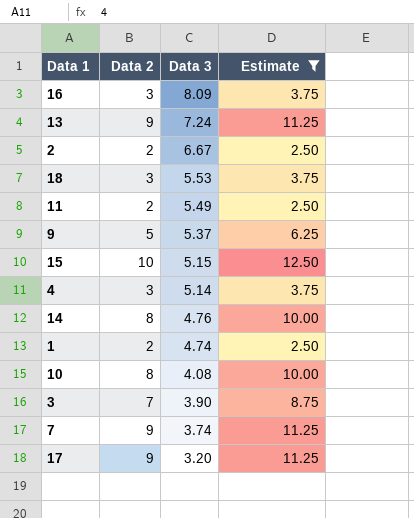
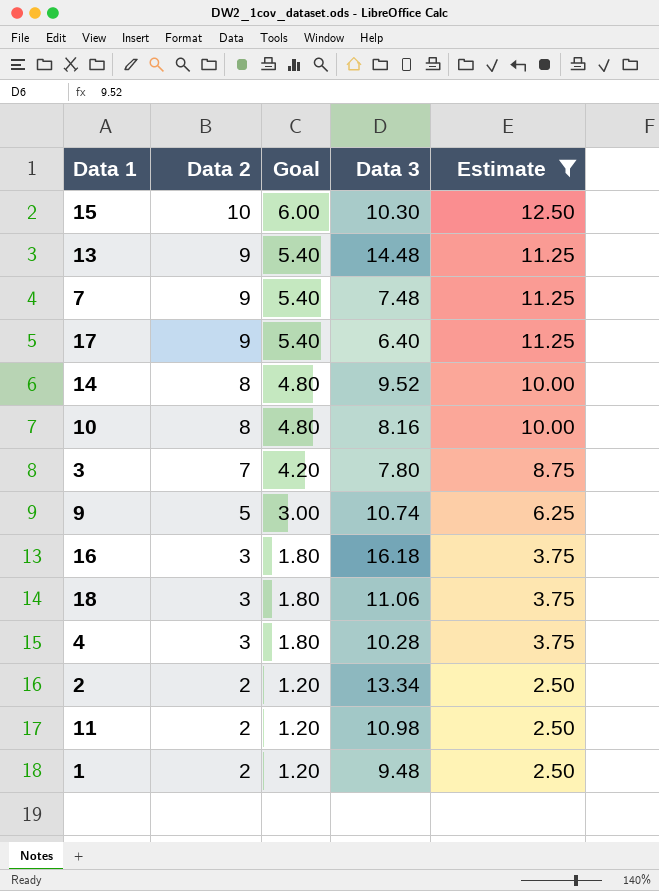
row order: Data 3 descending -> Data 2 descending
column Goal | formula: none -> [Data 2] * 0.6
15 | Data 3: 5.15 -> 10.30
13 | Data 3: 7.24 -> 14.48
7 | Data 3: 3.74 -> 7.48
17 | Data 3: 3.20 -> 6.40
14 | Data 3: 4.76 -> 9.52
10 | Data 3: 4.08 -> 8.16
3 | Data 3: 3.90 -> 7.80
9 | Data 3: 5.37 -> 10.74
16 | Data 3: 8.09 -> 16.18
18 | Data 3: 5.53 -> 11.06
4 | Data 3: 5.14 -> 10.28
2 | Data 3: 6.67 -> 13.34
11 | Data 3: 5.49 -> 10.98
1 | Data 3: 4.74 -> 9.48

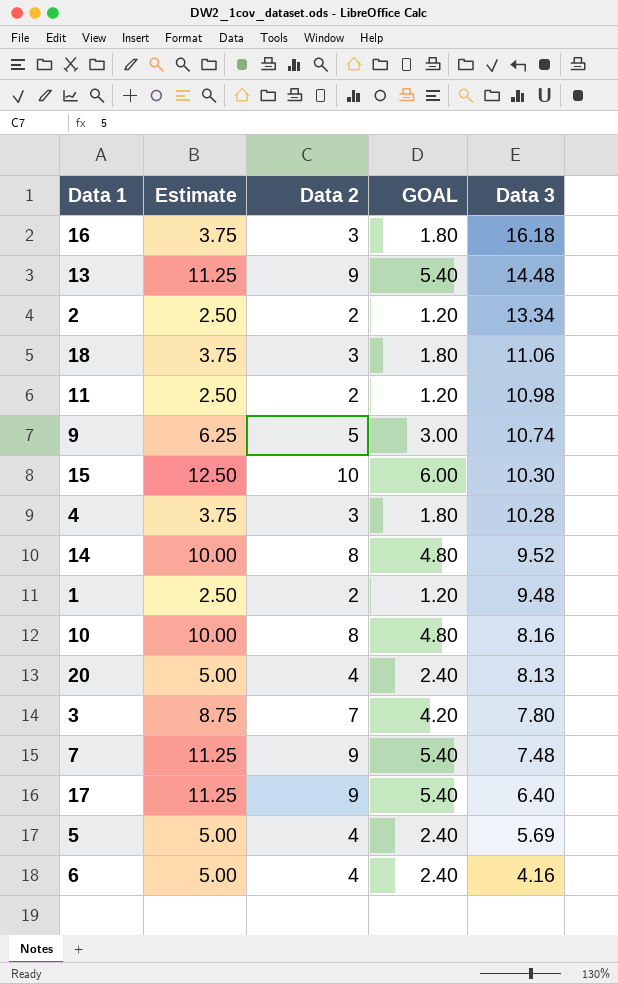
filter: Estimate != 5.00 -> none
row order: Data 2 descending -> Data 3 descending
column Estimate | position: 5 -> 2
column name: Goal -> GOAL

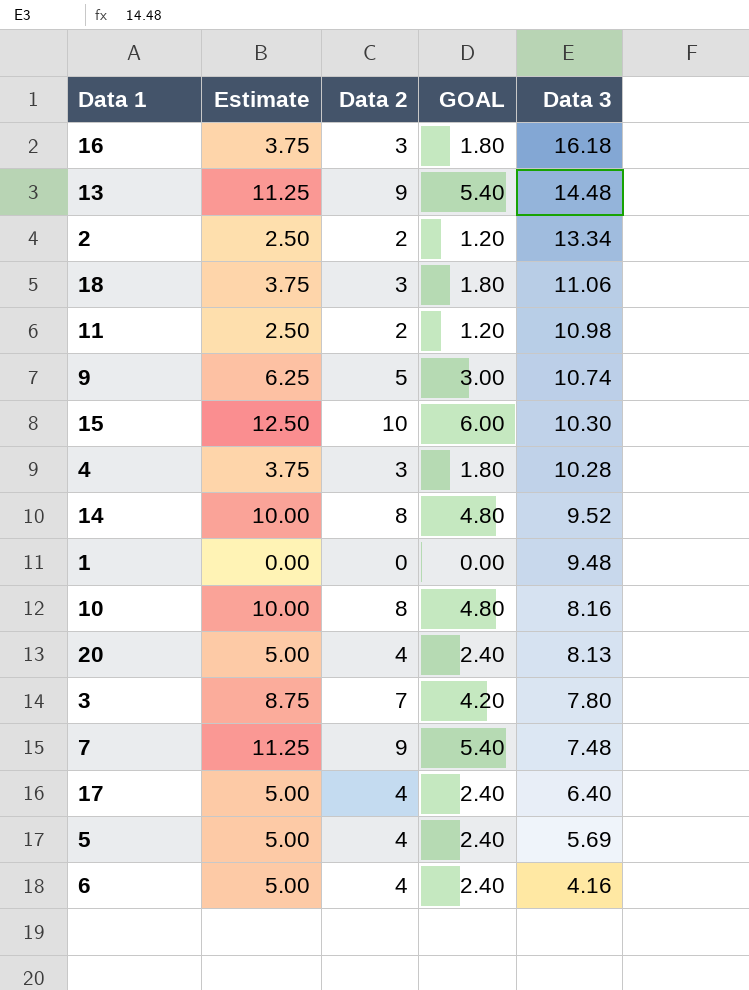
1 | Estimate: 2.50 -> 0.00
1 | Data 2: 2 -> 0
1 | GOAL: 1.20 -> 0.00
17 | Estimate: 11.25 -> 5.00
17 | Data 2: 9 -> 4
17 | GOAL: 5.40 -> 2.40

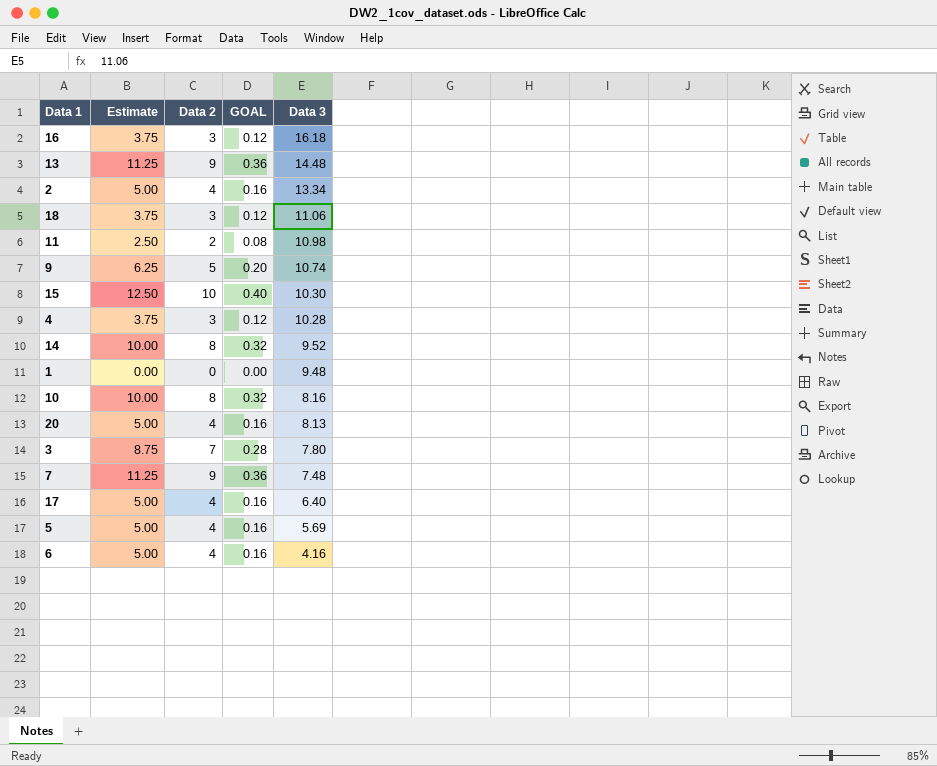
column GOAL | formula: [Data 2] * 0.6 -> [Data 2] * 0.04
2 | Estimate: 2.50 -> 5.00
2 | Data 2: 2 -> 4

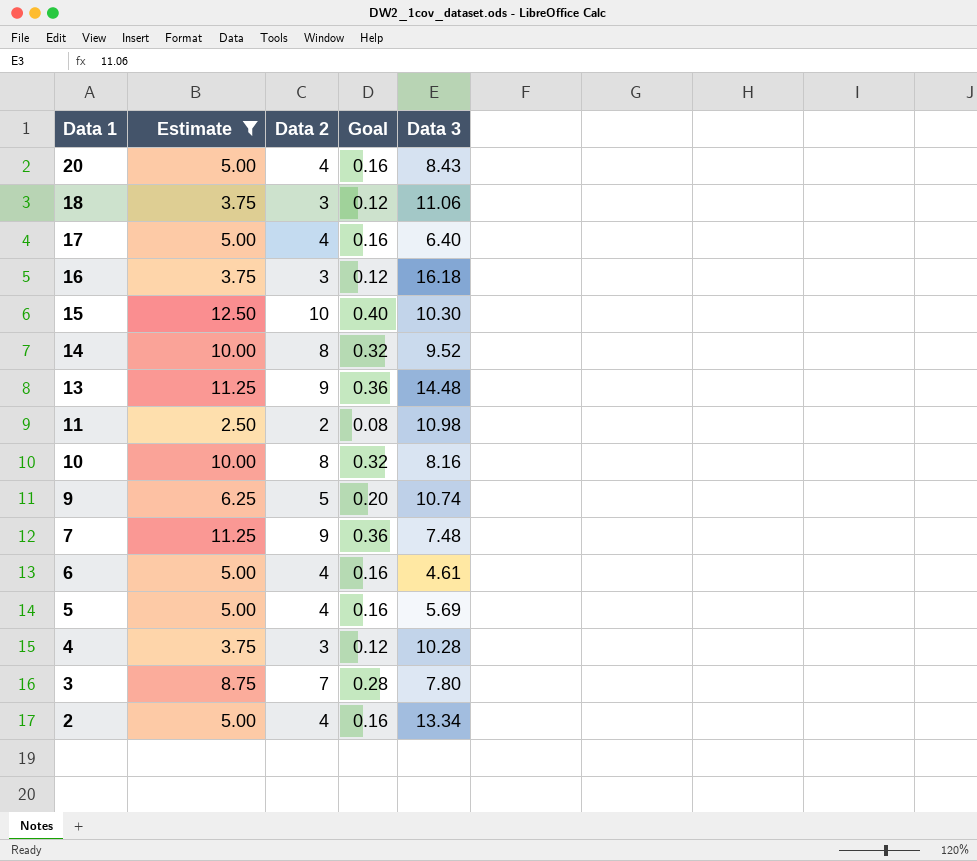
filter: none -> Estimate != 0.00
row order: Data 3 descending -> Data 1 descending
column name: GOAL -> Goal
20 | Data 3: 8.13 -> 8.43
6 | Data 3: 4.16 -> 4.61

